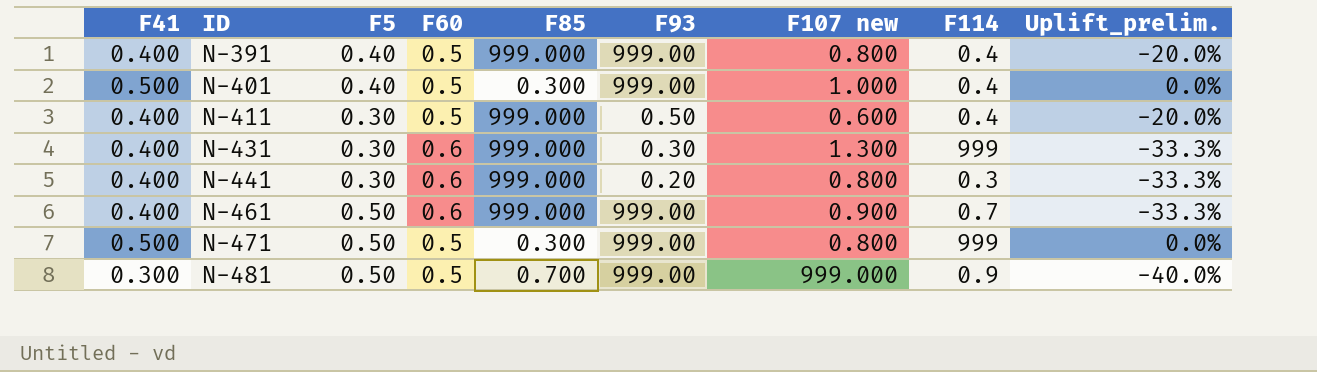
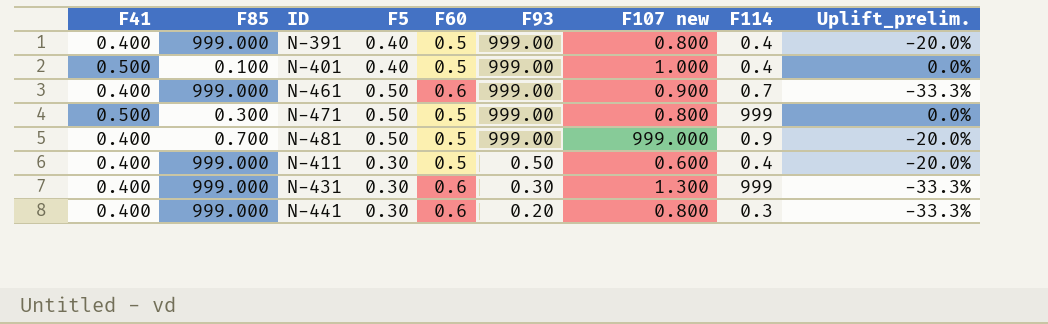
row order: ID ascending -> F93 descending
column F85 | position: 5 -> 2
N-401 | F85: 0.300 -> 0.100
N-481 | F41: 0.300 -> 0.400
N-481 | Uplift_prelim.: -40.0% -> -20.0%

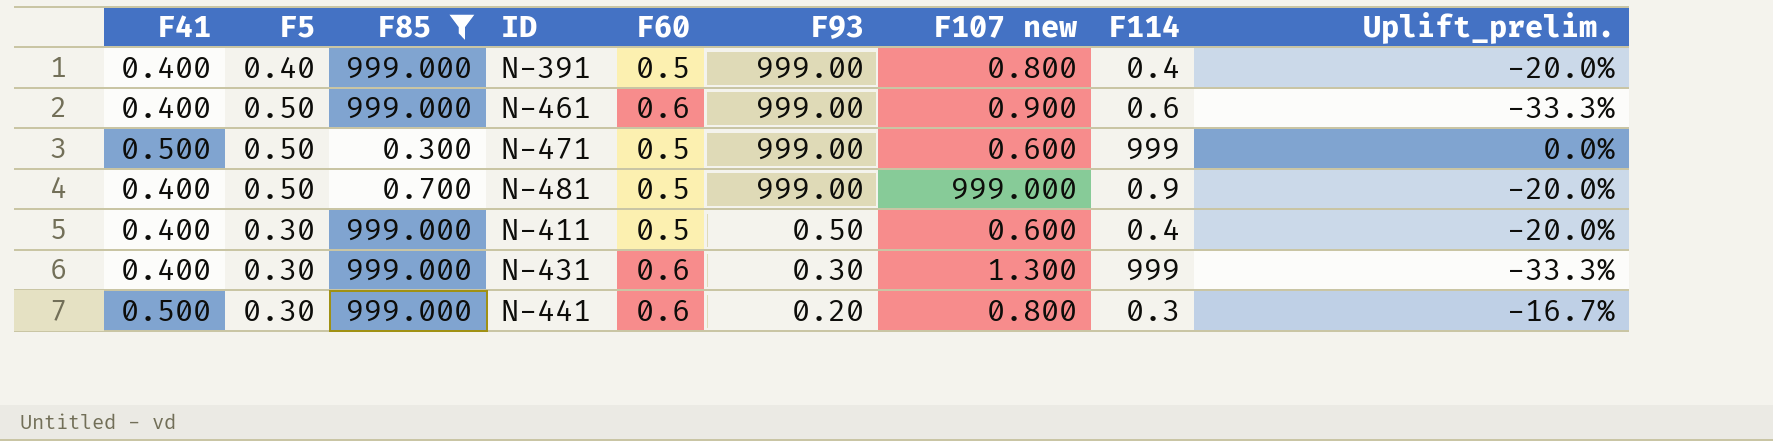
filter: none -> F85 != 0.100
column F5 | position: 4 -> 2
N-461 | F114: 0.7 -> 0.6
N-471 | F107 new: 0.800 -> 0.600
N-441 | F41: 0.400 -> 0.500
N-441 | Uplift_prelim.: -33.3% -> -16.7%

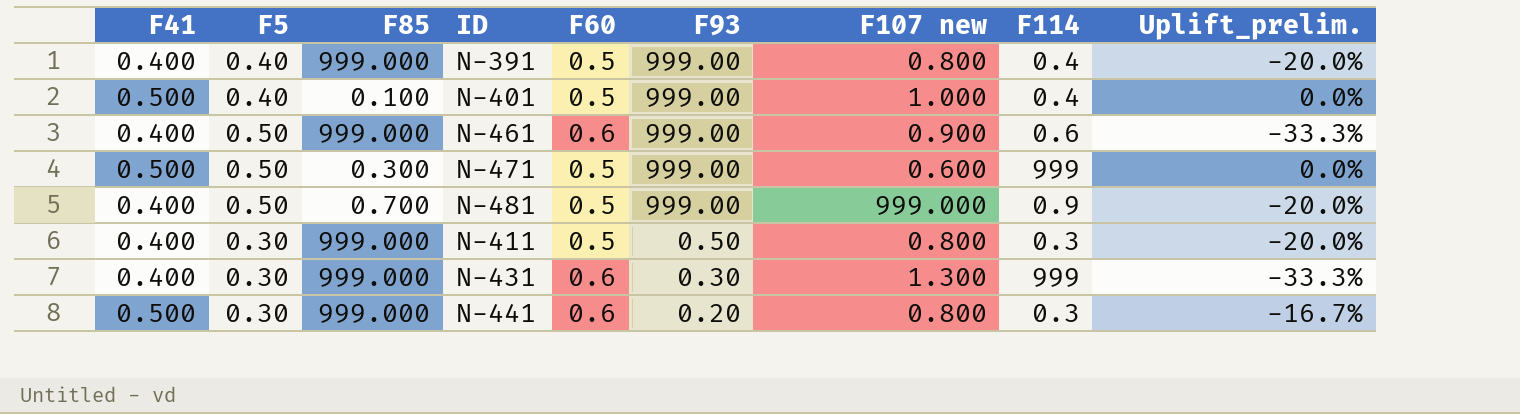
filter: F85 != 0.100 -> none
N-411 | F107 new: 0.600 -> 0.800
N-411 | F114: 0.4 -> 0.3

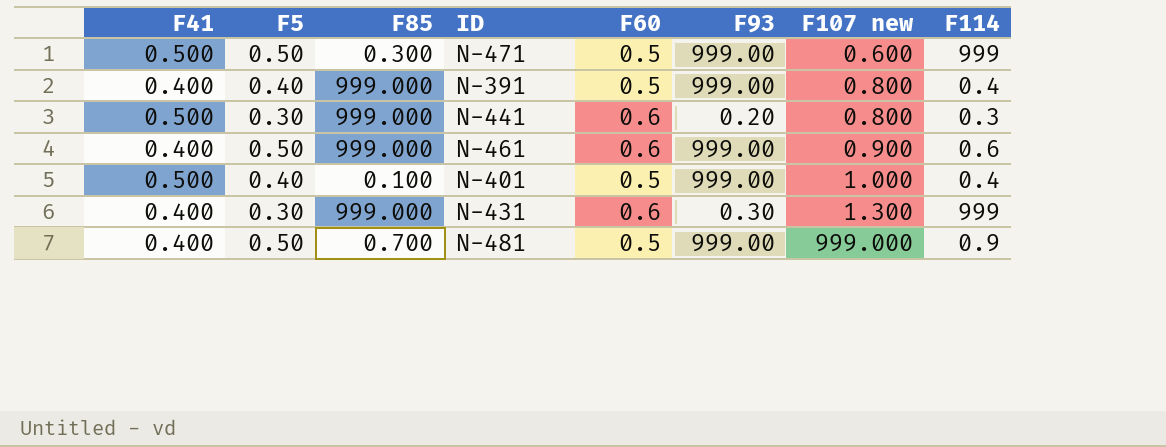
row order: F93 descending -> F107 new ascending
column Uplift_prelim. | formula: ([F41] - [F60]) / [F60] -> none
row N-411: 0.400 | 0.30 | 999.000 | 0.5 | 0.50 | 0.800 | 0.3 | -20.0% -> none

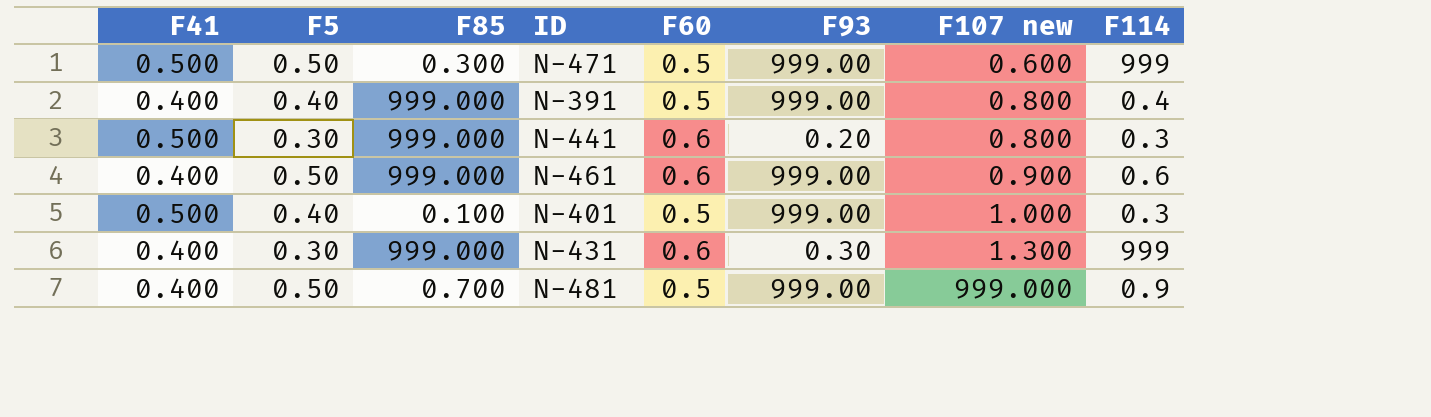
N-401 | F114: 0.4 -> 0.3

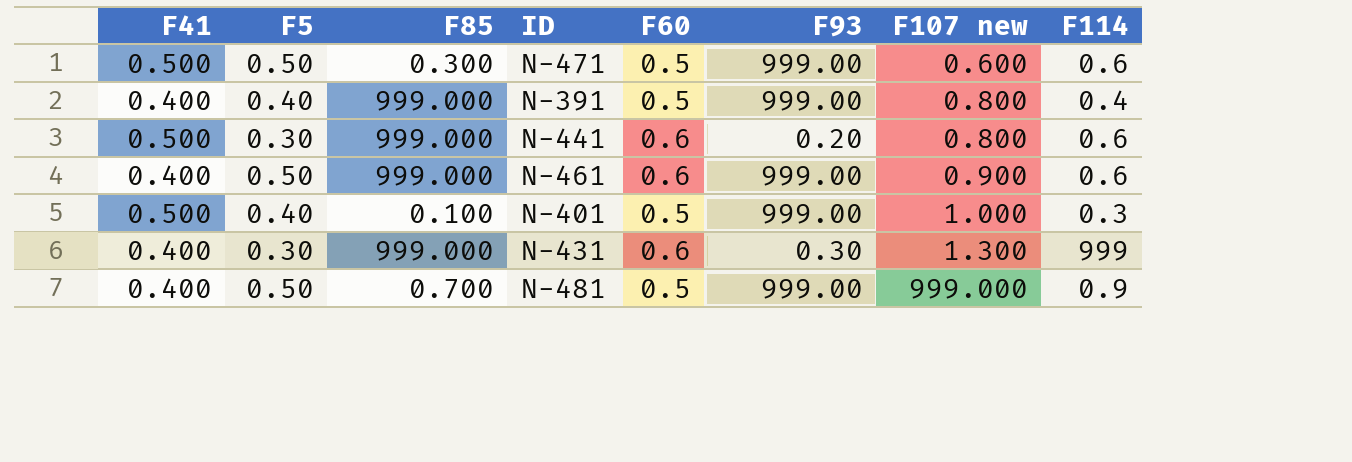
N-471 | F114: 999 -> 0.6
N-441 | F114: 0.3 -> 0.6

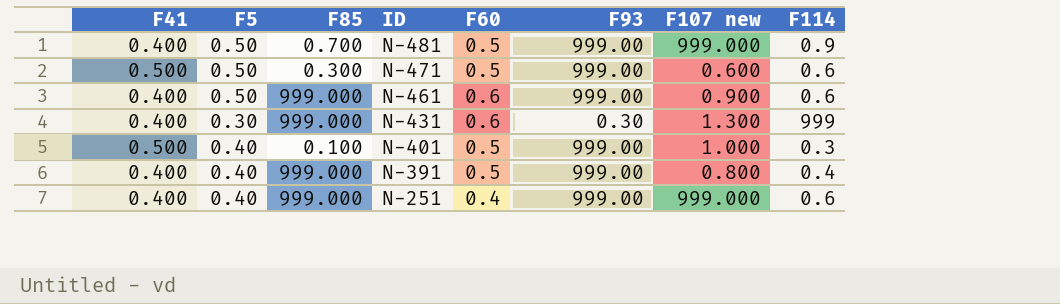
row order: F107 new ascending -> ID descending
row N-441: 0.500 | 0.30 | 999.000 | 0.6 | 0.20 | 0.800 | 0.6 -> none
row N-251: none -> 0.400 | 0.40 | 999.000 | 0.4 | 999.00 | 999.000 | 0.6

